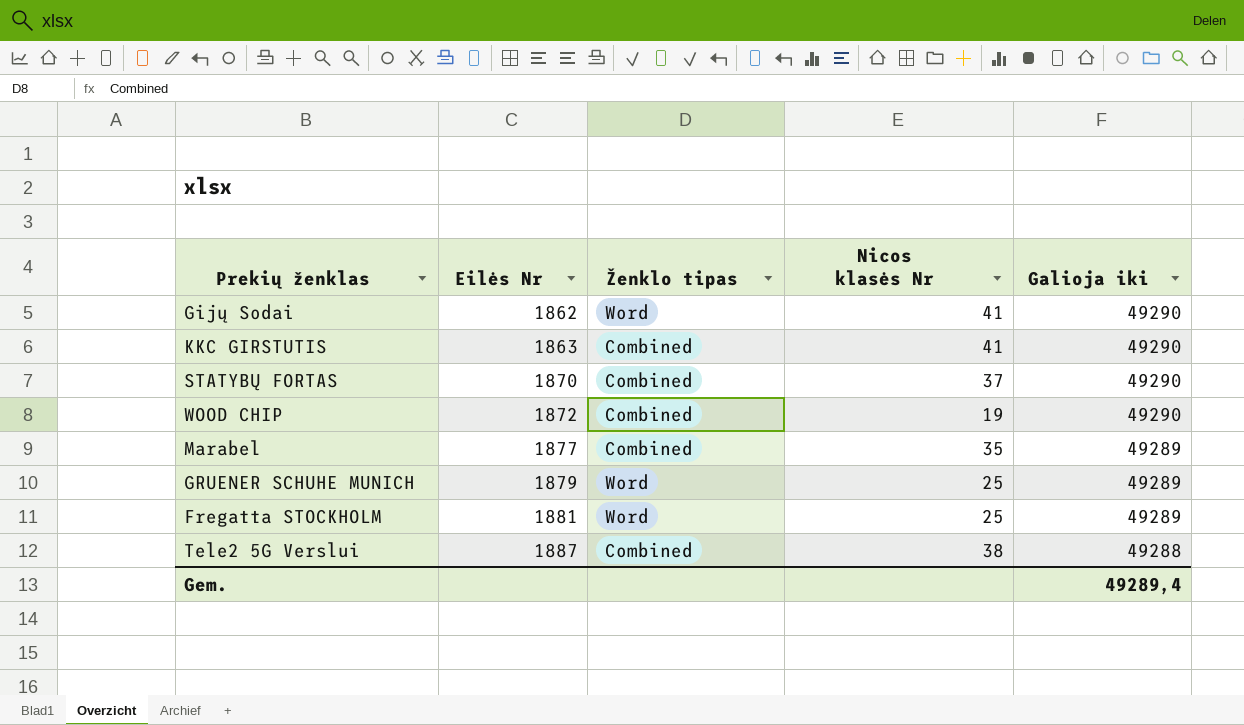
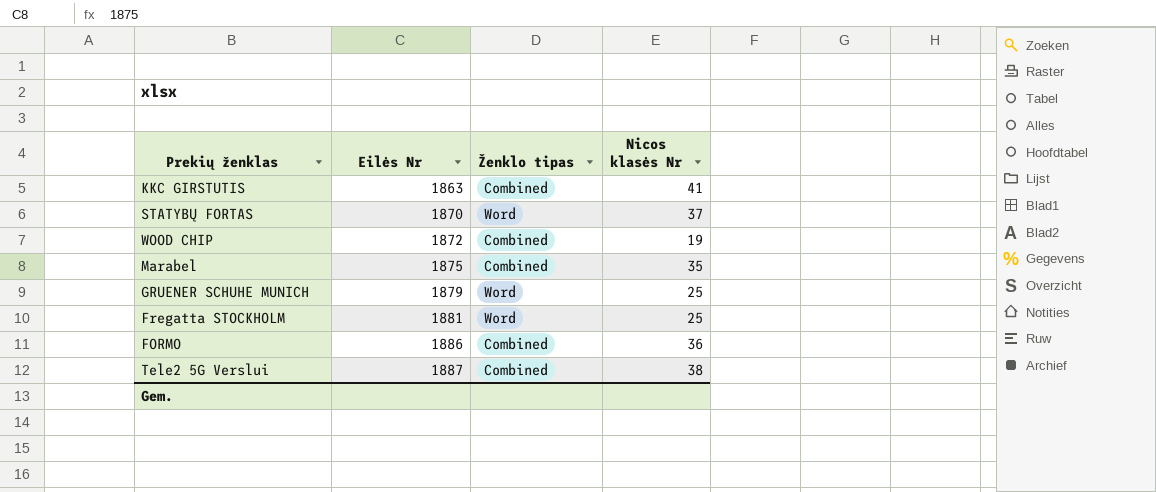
column Galioja iki | position: 5 -> none
row Gijų Sodai: 1862 | Word | 41 | 49290 -> none
STATYBŲ FORTAS | Ženklo tipas: Combined -> Word
Marabel | Eilės Nr: 1877 -> 1875
row FORMO: none -> 1886 | Combined | 36

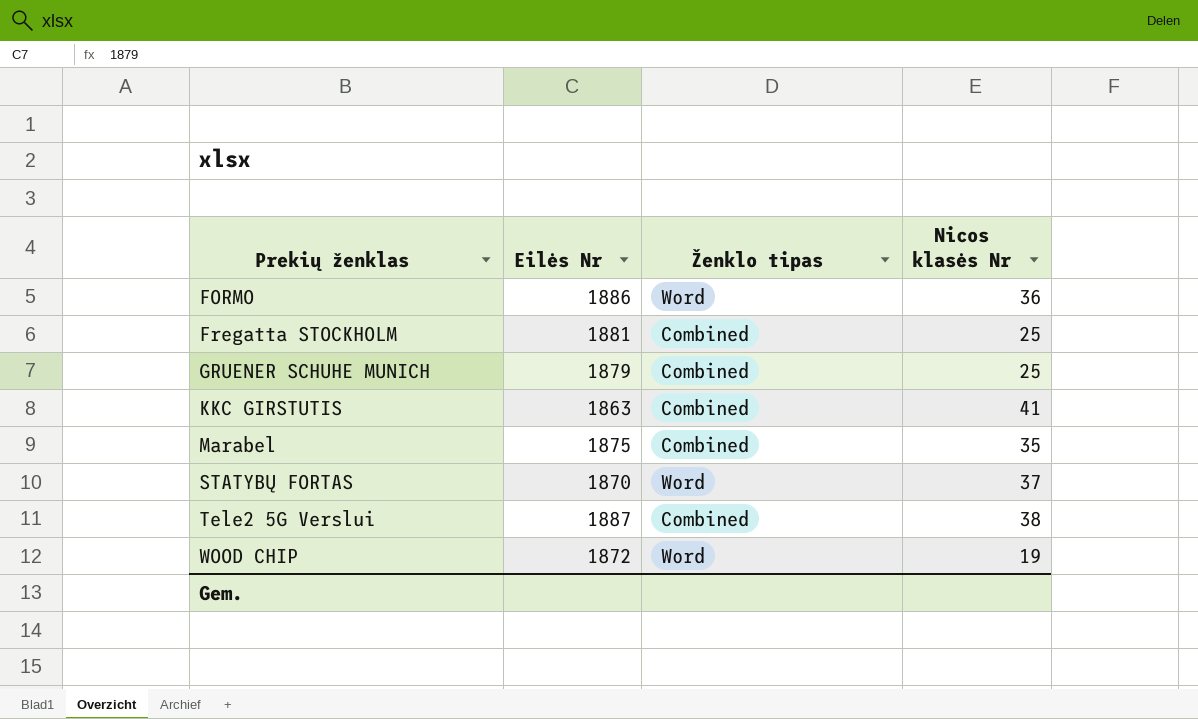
row order: Eilės Nr ascending -> Prekių ženklas ascending
FORMO | Ženklo tipas: Combined -> Word
Fregatta STOCKHOLM | Ženklo tipas: Word -> Combined
GRUENER SCHUHE MUNICH | Ženklo tipas: Word -> Combined
WOOD CHIP | Ženklo tipas: Combined -> Word

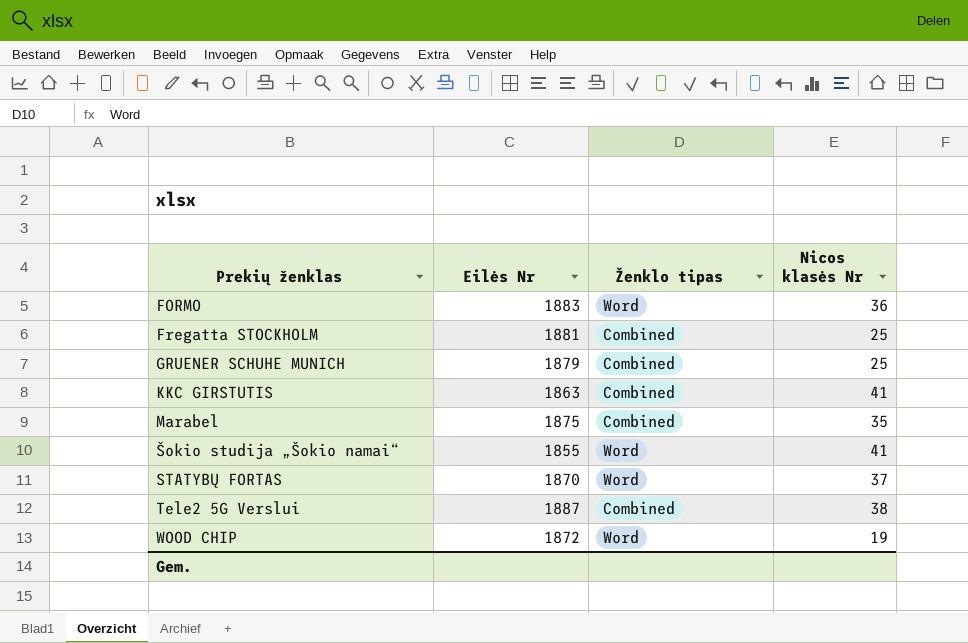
FORMO | Eilės Nr: 1886 -> 1883
row Šokio studija „Šokio namai“: none -> 1855 | Word | 41

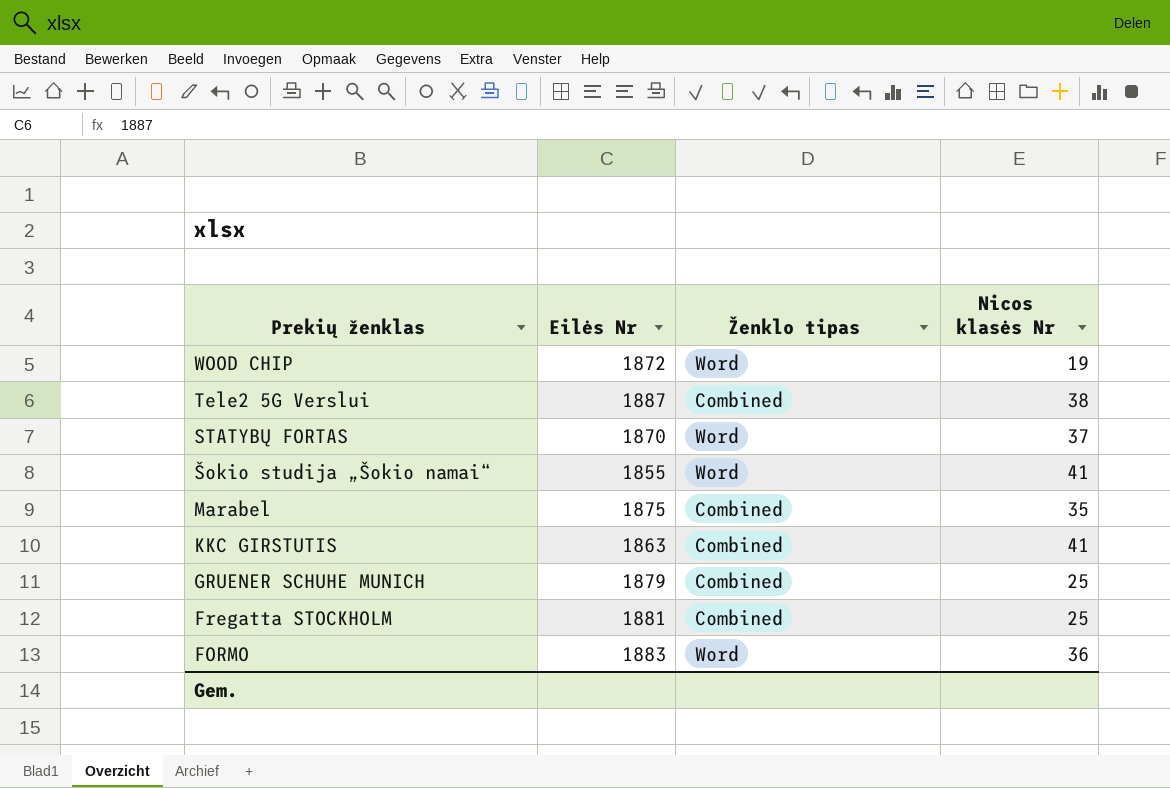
row order: Prekių ženklas ascending -> Prekių ženklas descending

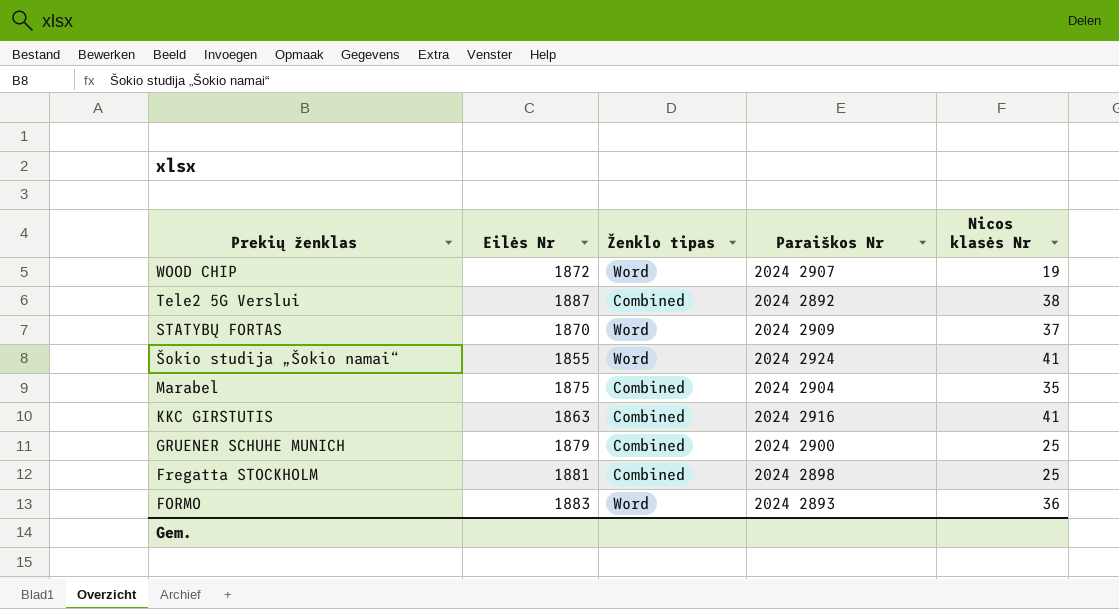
column Paraiškos Nr | position: none -> 4

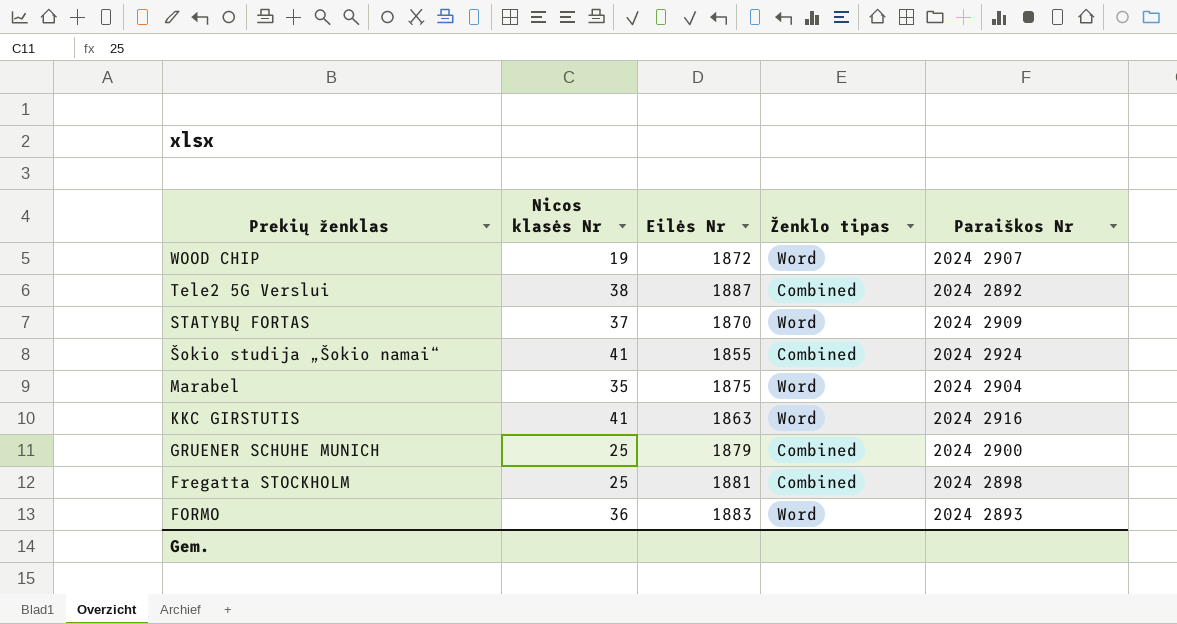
column Nicos klasės Nr | position: 5 -> 2
Šokio studija „Šokio namai“ | Ženklo tipas: Word -> Combined
Marabel | Ženklo tipas: Combined -> Word
KKC GIRSTUTIS | Ženklo tipas: Combined -> Word

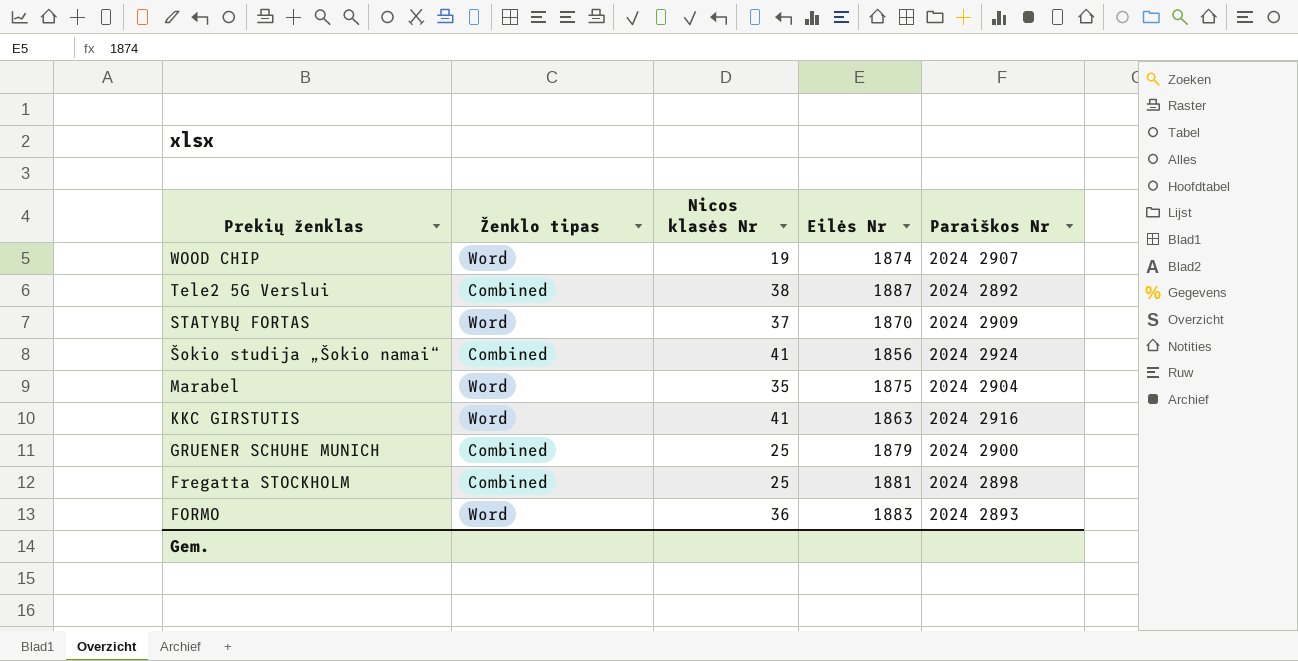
column Ženklo tipas | position: 4 -> 2
WOOD CHIP | Eilės Nr: 1872 -> 1874
Šokio studija „Šokio namai“ | Eilės Nr: 1855 -> 1856

